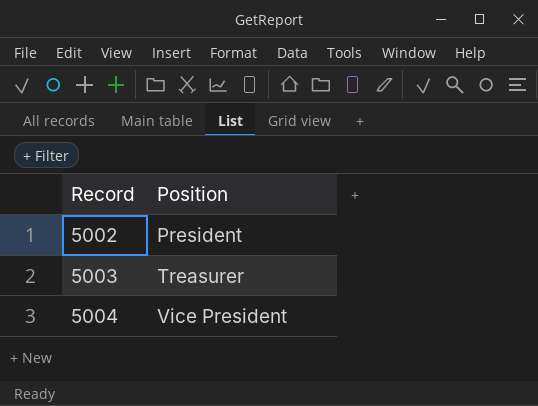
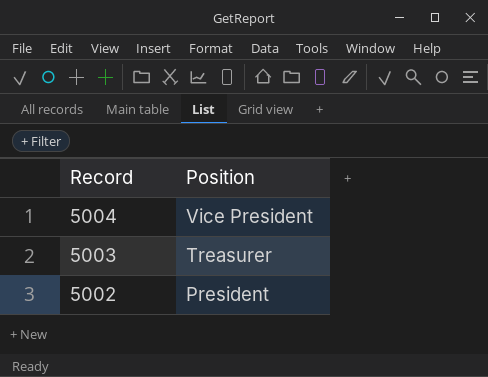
row order: Record ascending -> Record descending

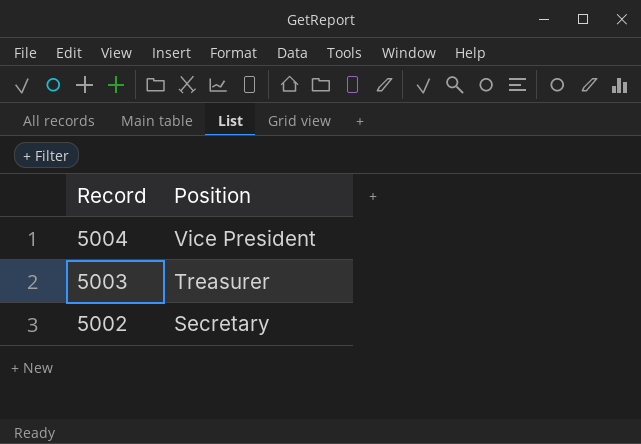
5002 | Position: President -> Secretary

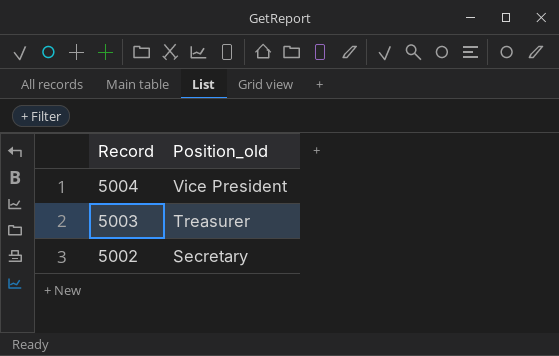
column name: Position -> Position_old

